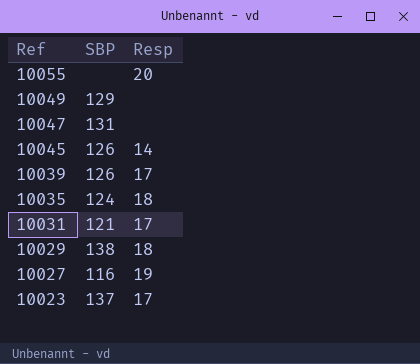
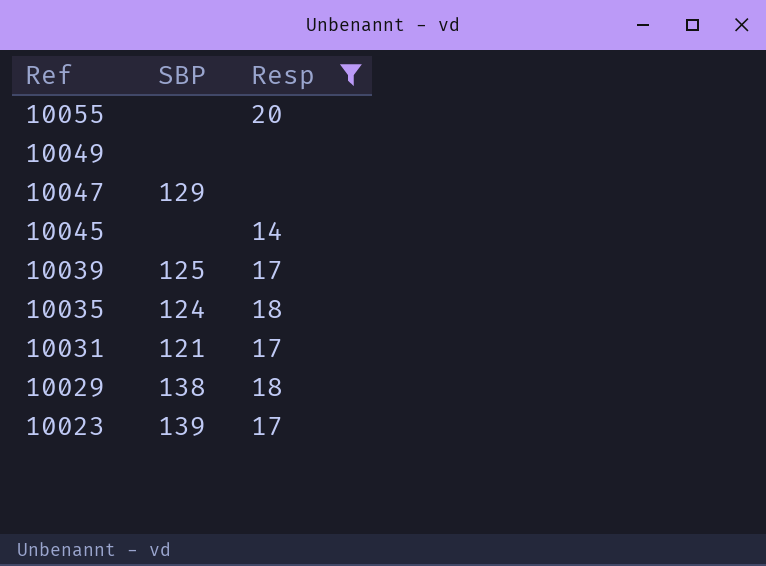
filter: none -> Resp != 19
10049 | SBP: 129 -> none
10047 | SBP: 131 -> 129
10045 | SBP: 126 -> none
10039 | SBP: 126 -> 125
10023 | SBP: 137 -> 139

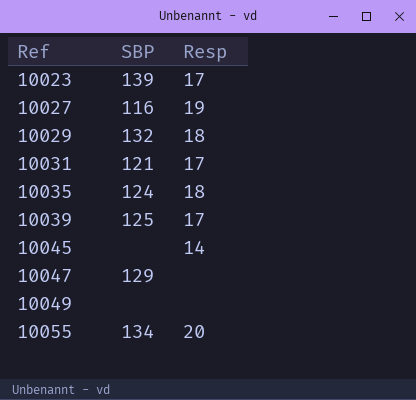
filter: Resp != 19 -> none
row order: Ref descending -> Ref ascending
10029 | SBP: 138 -> 132
10055 | SBP: none -> 134

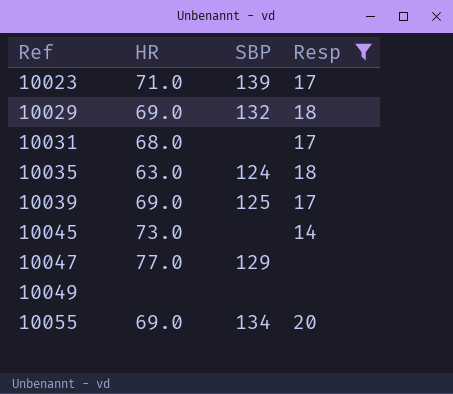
filter: none -> Resp != 19
column HR | position: none -> 2
10031 | SBP: 121 -> none

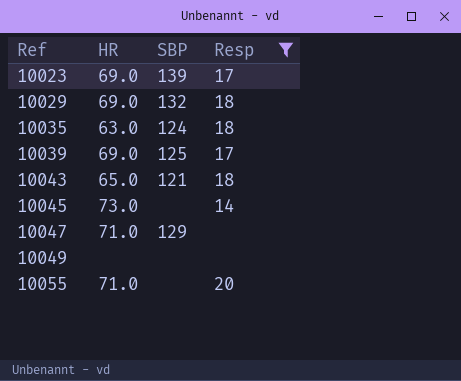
row 10031: 68.0 | none | 17 -> none
10023 | HR: 71.0 -> 69.0
row 10043: none -> 65.0 | 121 | 18
10047 | HR: 77.0 -> 71.0
10055 | HR: 69.0 -> 71.0
10055 | SBP: 134 -> none

